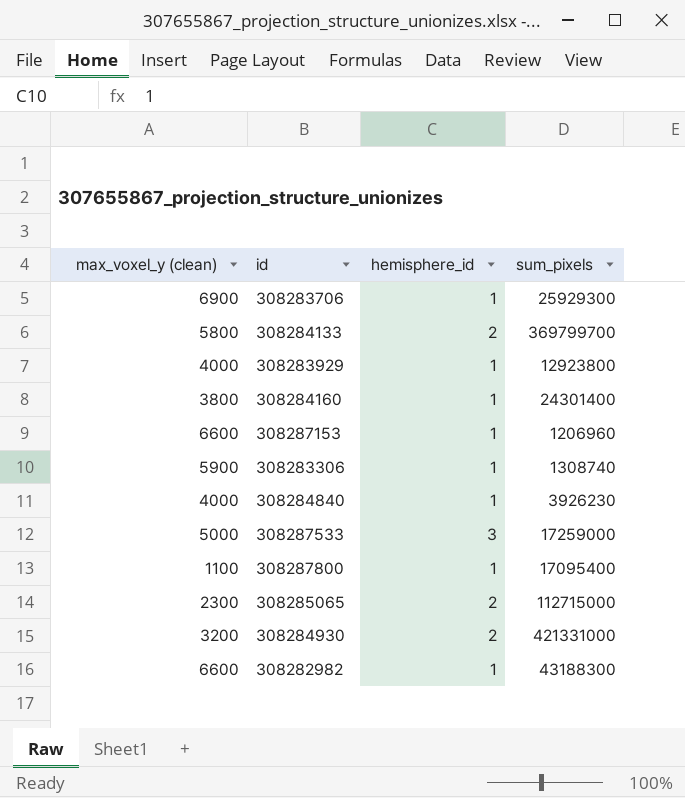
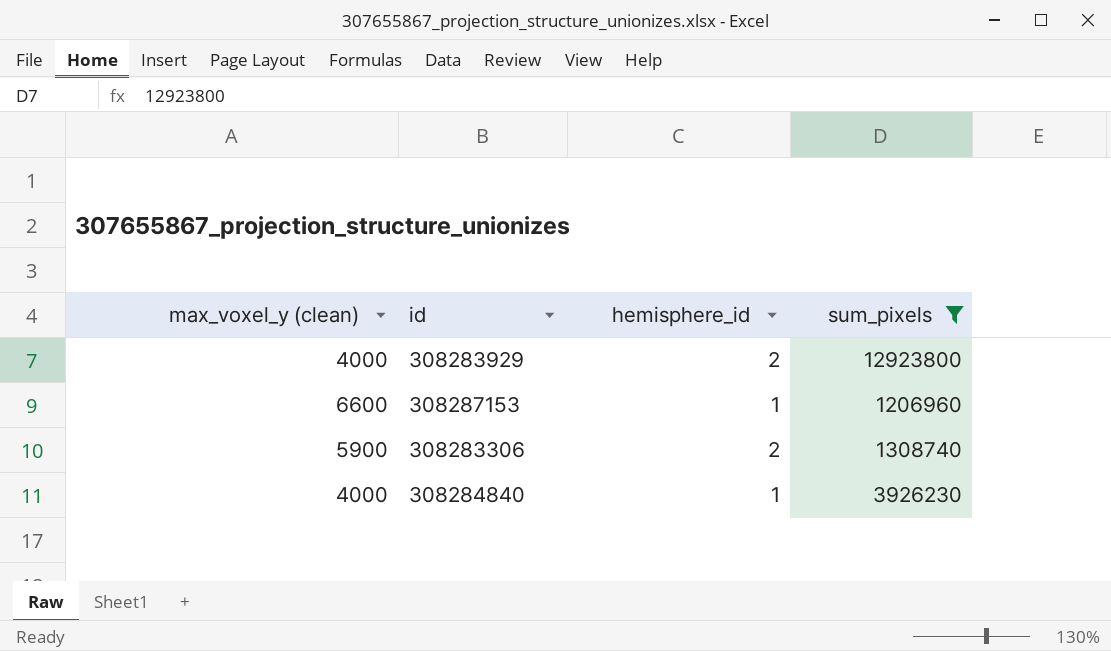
filter: none -> sum_pixels <= 12923800
308283929 | hemisphere_id: 1 -> 2
308283306 | hemisphere_id: 1 -> 2

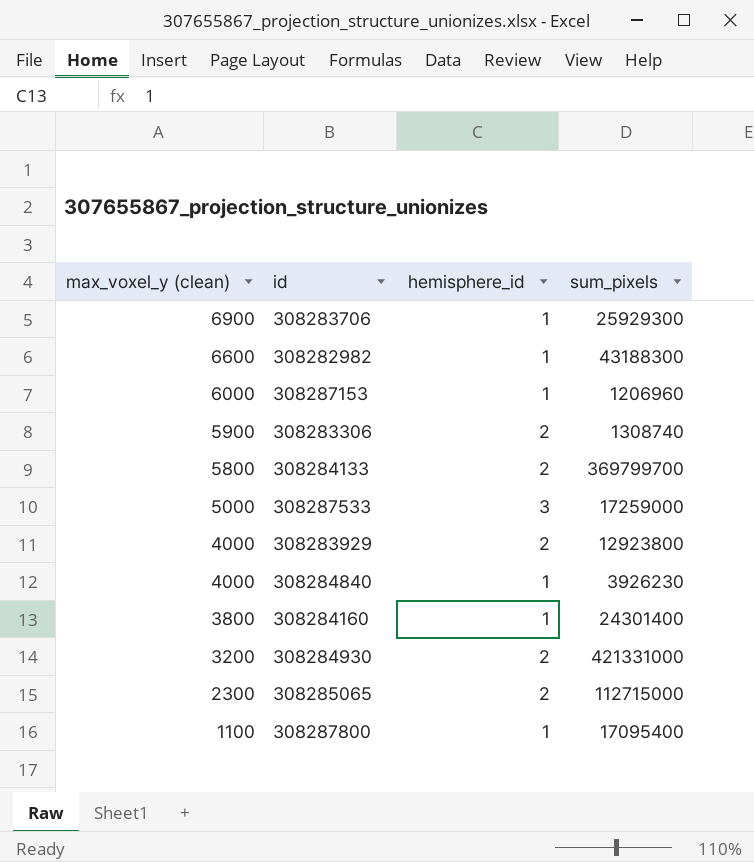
filter: sum_pixels <= 12923800 -> none
row order: none -> max_voxel_y (clean) descending
308287153 | max_voxel_y (clean): 6600 -> 6000

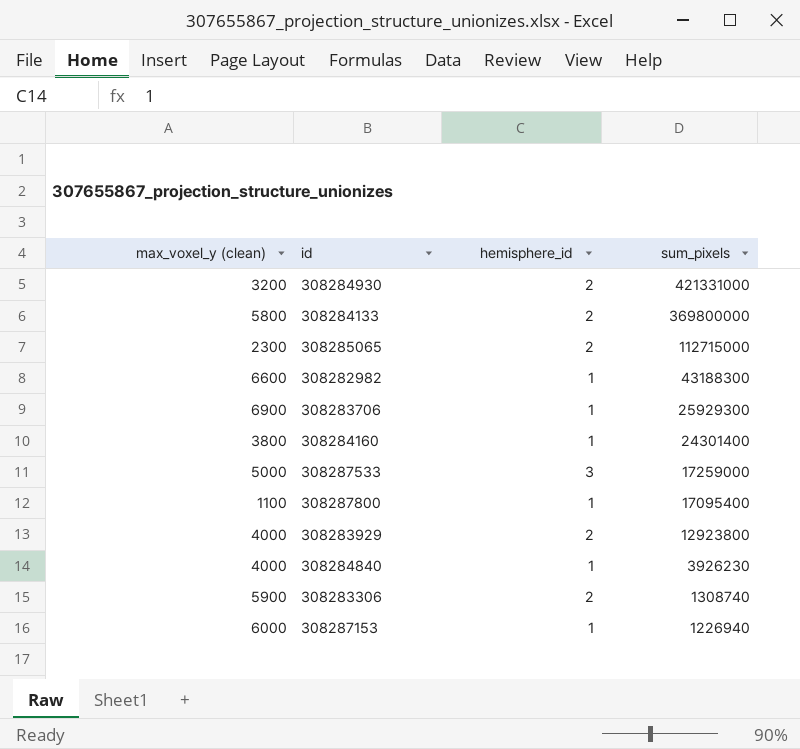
row order: max_voxel_y (clean) descending -> sum_pixels descending
308284133 | sum_pixels: 369799700 -> 369800000
308287153 | sum_pixels: 1206960 -> 1226940

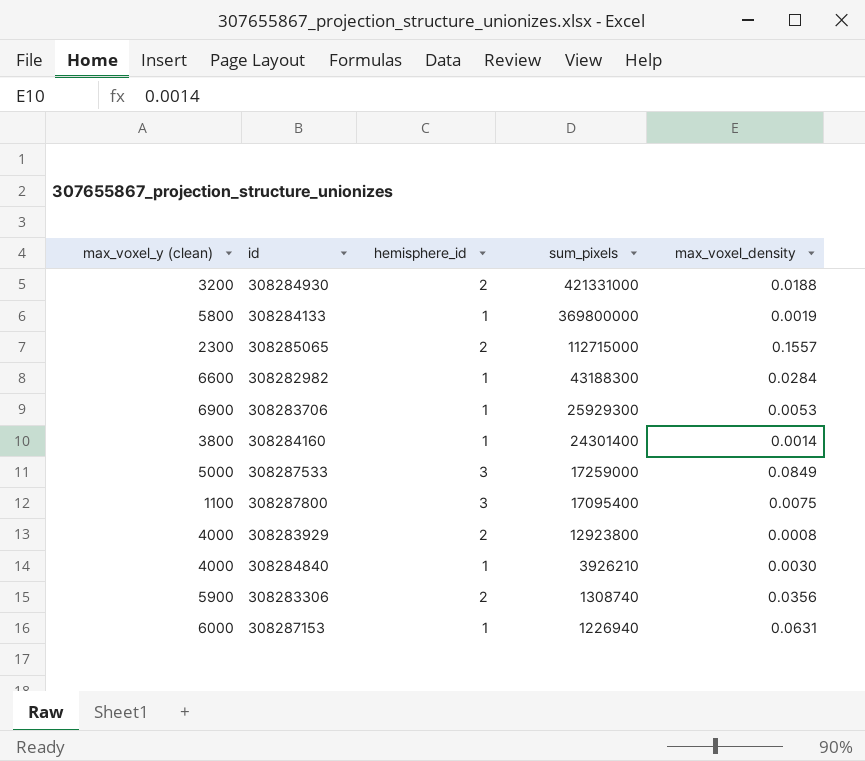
column max_voxel_density | position: none -> 5
308284133 | hemisphere_id: 2 -> 1
308287800 | hemisphere_id: 1 -> 3
308284840 | sum_pixels: 3926230 -> 3926210

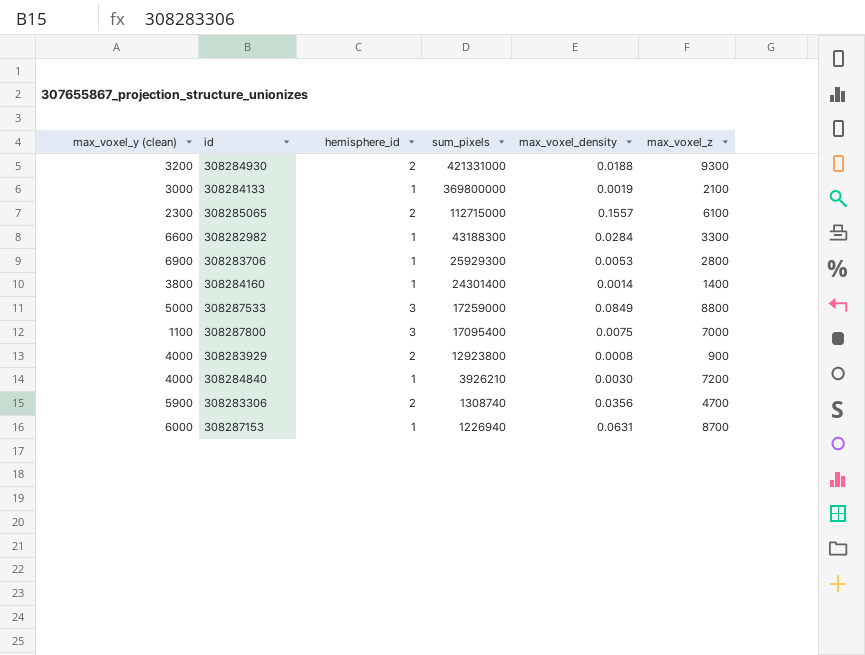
column max_voxel_z | position: none -> 6
308284133 | max_voxel_y (clean): 5800 -> 3000

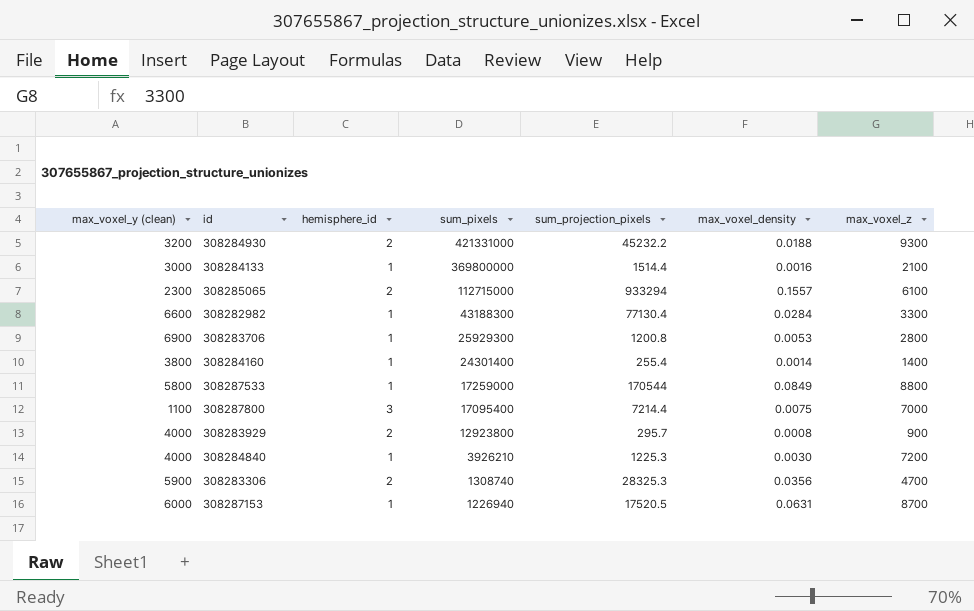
column sum_projection_pixels | position: none -> 5
308284133 | max_voxel_density: 0.0019 -> 0.0016
308287533 | max_voxel_y (clean): 5000 -> 5800
308287533 | hemisphere_id: 3 -> 1

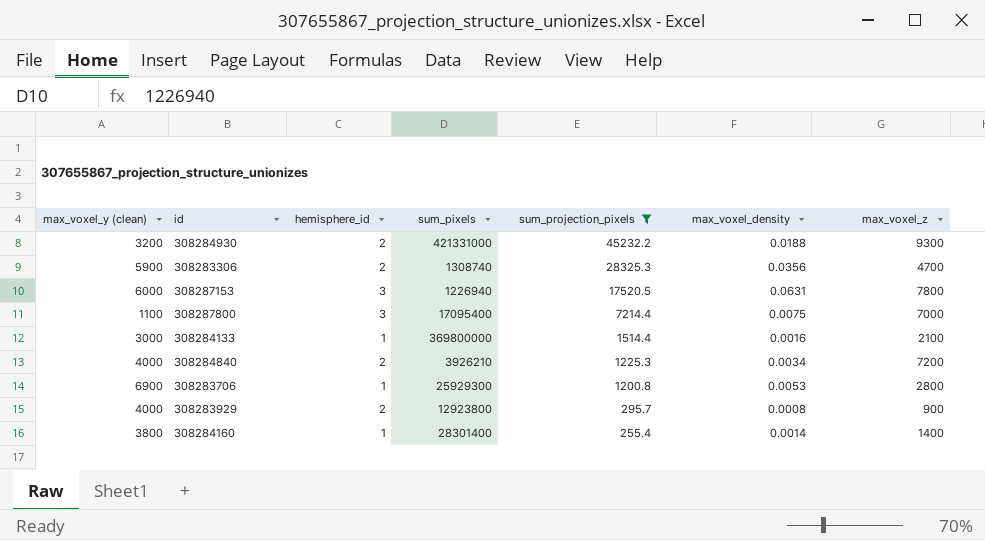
filter: none -> sum_projection_pixels <= 45232.2
row order: sum_pixels descending -> sum_projection_pixels descending
308287153 | hemisphere_id: 1 -> 3
308287153 | max_voxel_z: 8700 -> 7800
308284840 | hemisphere_id: 1 -> 2
308284840 | max_voxel_density: 0.0030 -> 0.0034
308284160 | sum_pixels: 24301400 -> 28301400

